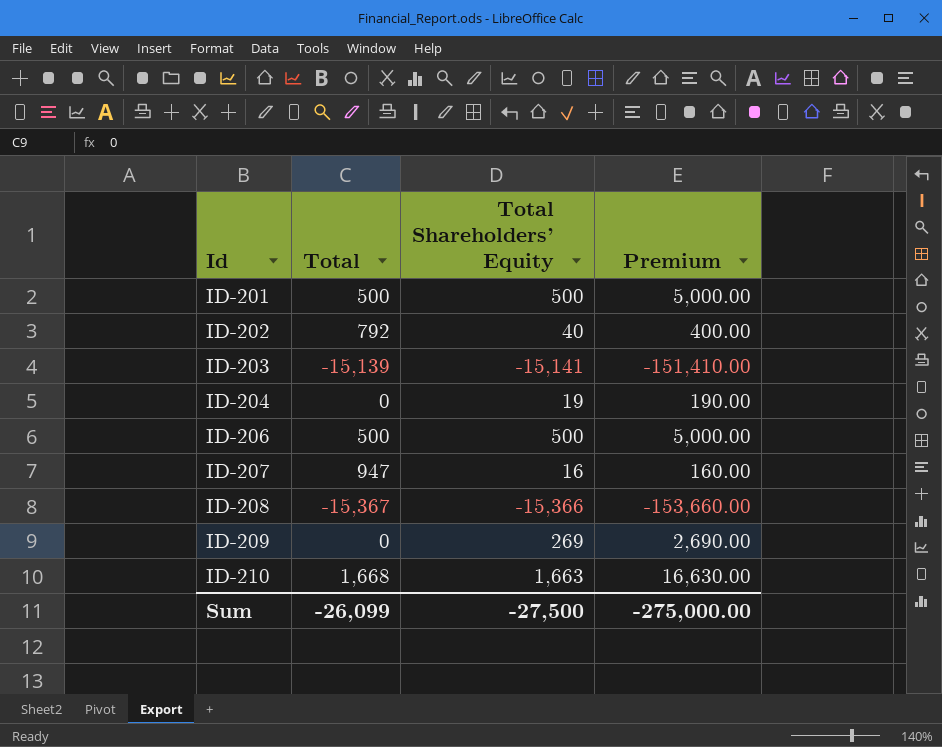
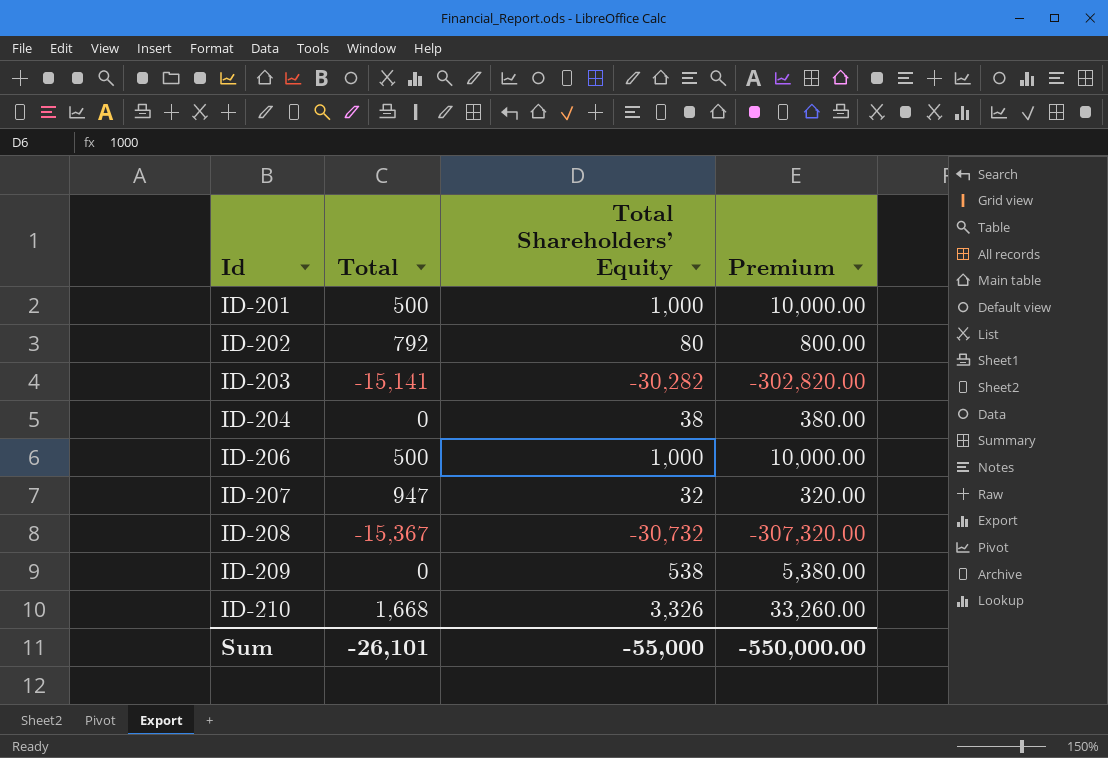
ID-201 | Total Shareholders’ Equity: 500 -> 1,000
ID-201 | Premium: 5,000.00 -> 10,000.00
ID-202 | Total Shareholders’ Equity: 40 -> 80
ID-202 | Premium: 400.00 -> 800.00
ID-203 | Total: -15,139 -> -15,141
ID-203 | Total Shareholders’ Equity: -15,141 -> -30,282
ID-203 | Premium: -151,410.00 -> -302,820.00
ID-204 | Total Shareholders’ Equity: 19 -> 38
ID-204 | Premium: 190.00 -> 380.00
ID-206 | Total Shareholders’ Equity: 500 -> 1,000
ID-206 | Premium: 5,000.00 -> 10,000.00
ID-207 | Total Shareholders’ Equity: 16 -> 32
ID-207 | Premium: 160.00 -> 320.00
ID-208 | Total Shareholders’ Equity: -15,366 -> -30,732
ID-208 | Premium: -153,660.00 -> -307,320.00
ID-209 | Total Shareholders’ Equity: 269 -> 538
ID-209 | Premium: 2,690.00 -> 5,380.00
ID-210 | Total Shareholders’ Equity: 1,663 -> 3,326
ID-210 | Premium: 16,630.00 -> 33,260.00
Sum | Total: -26,099 -> -26,101
Sum | Total Shareholders’ Equity: -27,500 -> -55,000
Sum | Premium: -275,000.00 -> -550,000.00

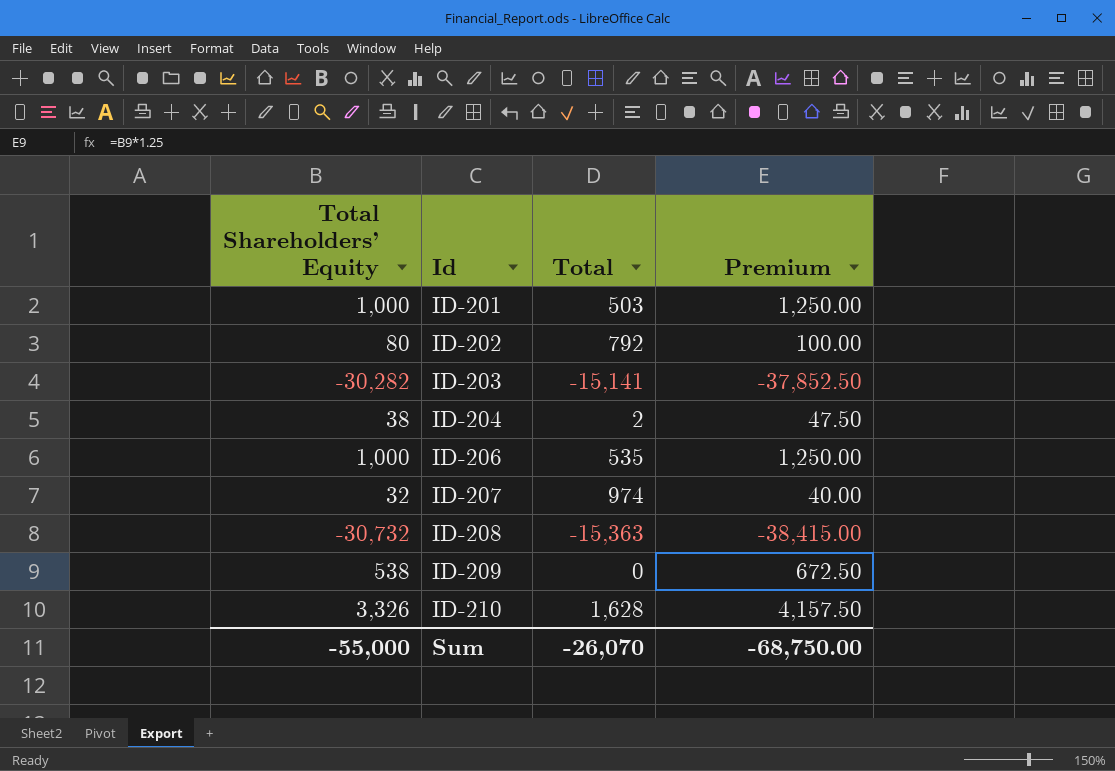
column Total Shareholders’ Equity | position: 3 -> 1
column Premium | formula: [Total Shareholders’ Equity] * 10 -> [Total Shareholders’ Equity] * 1.25
ID-201 | Total: 500 -> 503
ID-204 | Total: 0 -> 2
ID-206 | Total: 500 -> 535
ID-207 | Total: 947 -> 974
ID-208 | Total: -15,367 -> -15,363
ID-210 | Total: 1,668 -> 1,628
Sum | Total: -26,101 -> -26,070
Sum | Premium: -550,000.00 -> -68,750.00

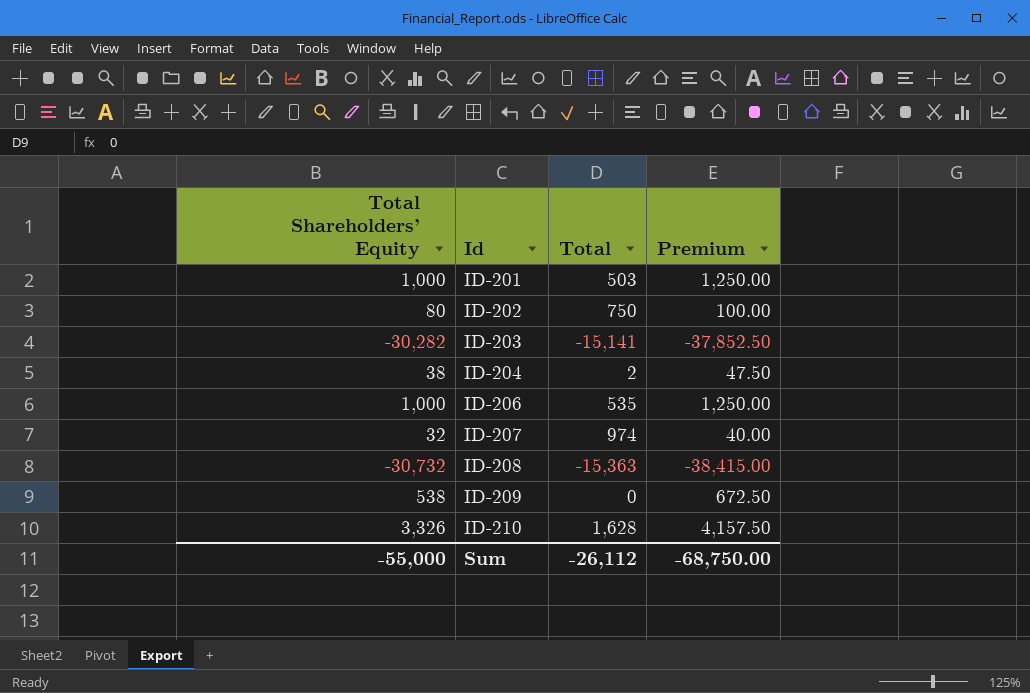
ID-202 | Total: 792 -> 750
Sum | Total: -26,070 -> -26,112

